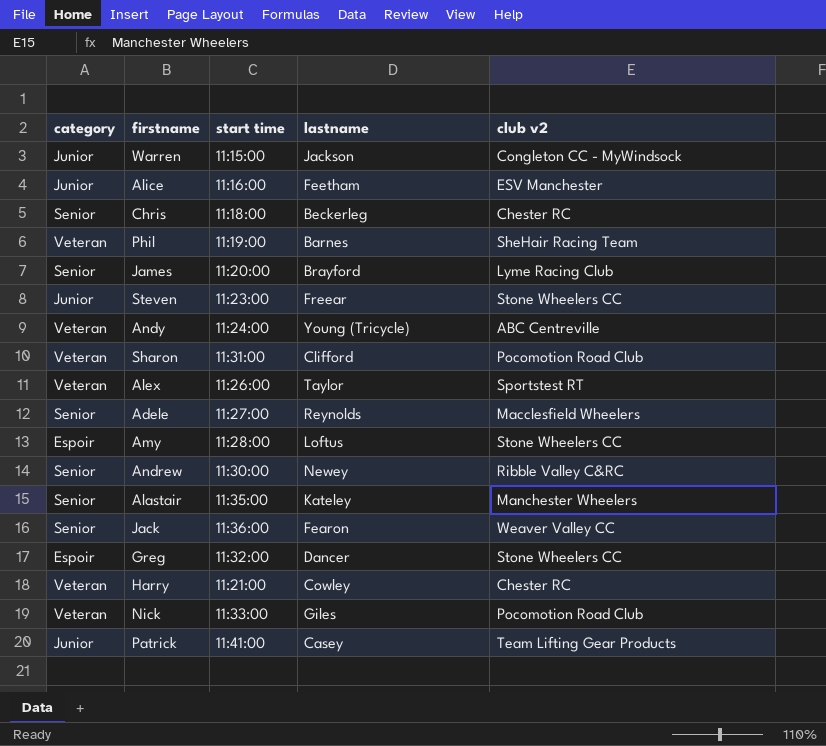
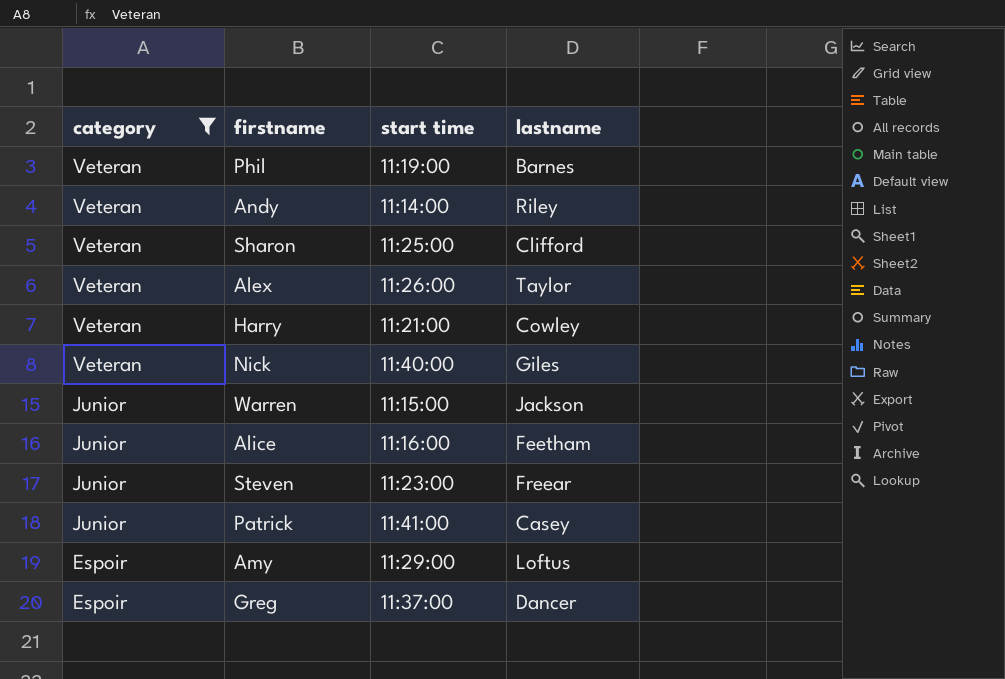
filter: none -> category != Senior
row order: none -> category descending
column club v2 | position: 5 -> none
Andy | start time: 11:24:00 -> 11:14:00
Andy | lastname: Young (Tricycle) -> Riley
Sharon | start time: 11:31:00 -> 11:25:00
Nick | start time: 11:33:00 -> 11:40:00
Amy | start time: 11:28:00 -> 11:29:00
Greg | start time: 11:32:00 -> 11:37:00

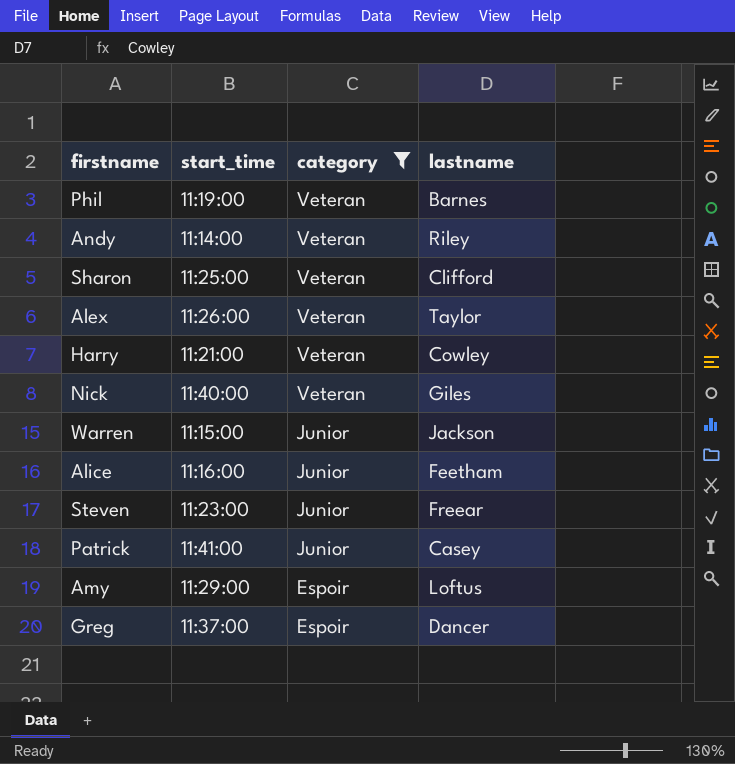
column name: start time -> start_time
column category | position: 1 -> 3

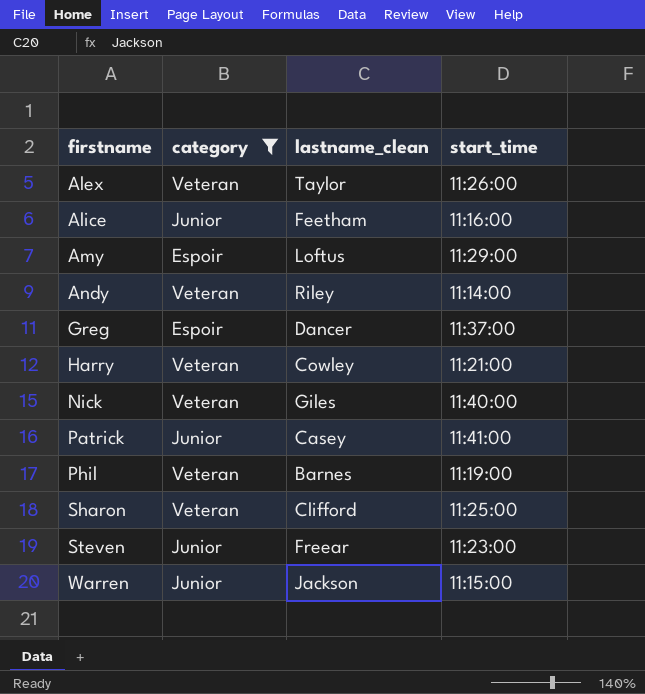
row order: category descending -> firstname ascending
column name: lastname -> lastname_clean
column start_time | position: 2 -> 4

